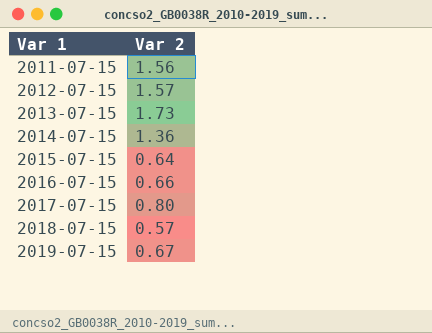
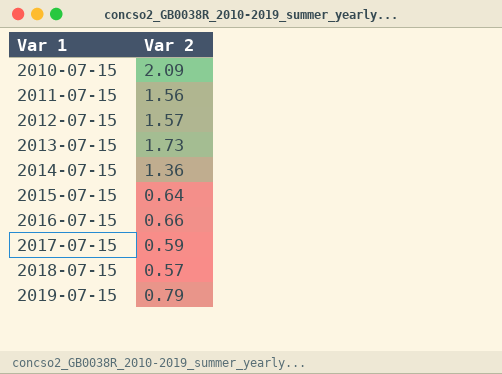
row 2010-07-15: none -> 2.09
2017-07-15 | Var 2: 0.80 -> 0.59
2019-07-15 | Var 2: 0.67 -> 0.79

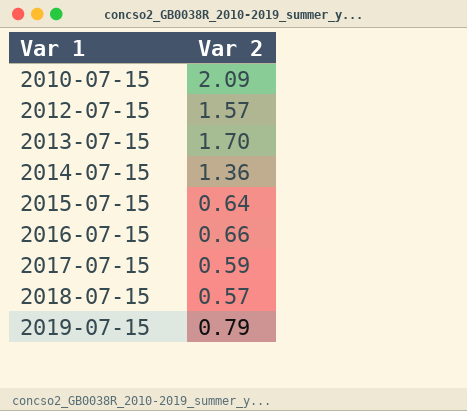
row 2011-07-15: 1.56 -> none
2013-07-15 | Var 2: 1.73 -> 1.70

